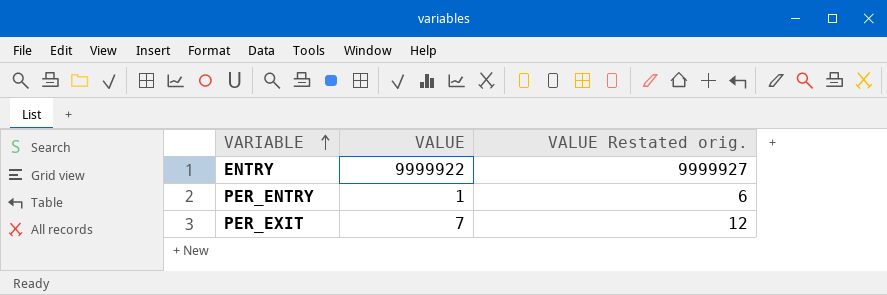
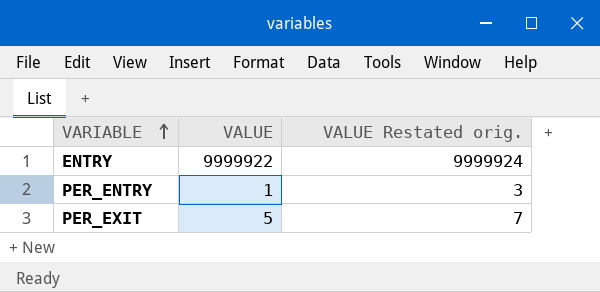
column VALUE Restated orig. | formula: [VALUE] + 5 -> [VALUE] + 2
PER_EXIT | VALUE: 7 -> 5

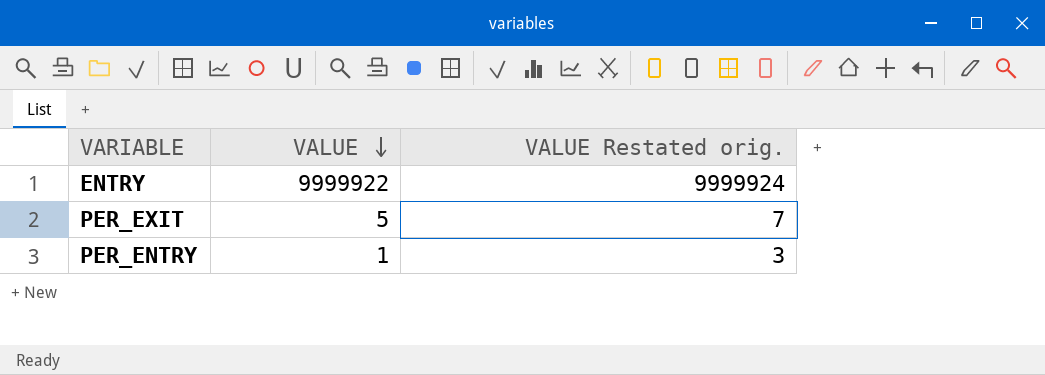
row order: VARIABLE ascending -> VALUE descending

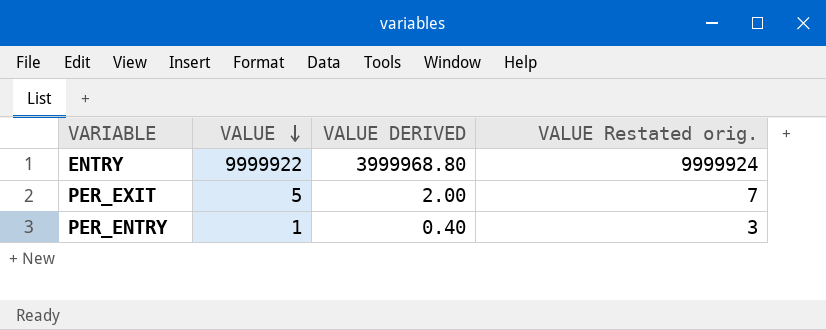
column VALUE DERIVED | formula: none -> [VALUE] * 0.4

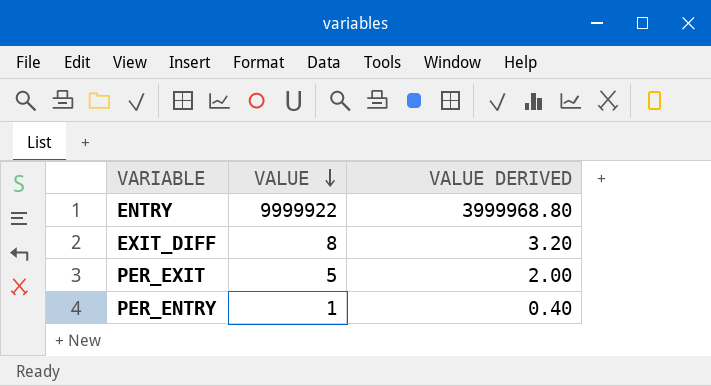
column VALUE Restated orig. | formula: [VALUE] + 2 -> none
row EXIT_DIFF: none -> 8 | 3.20

